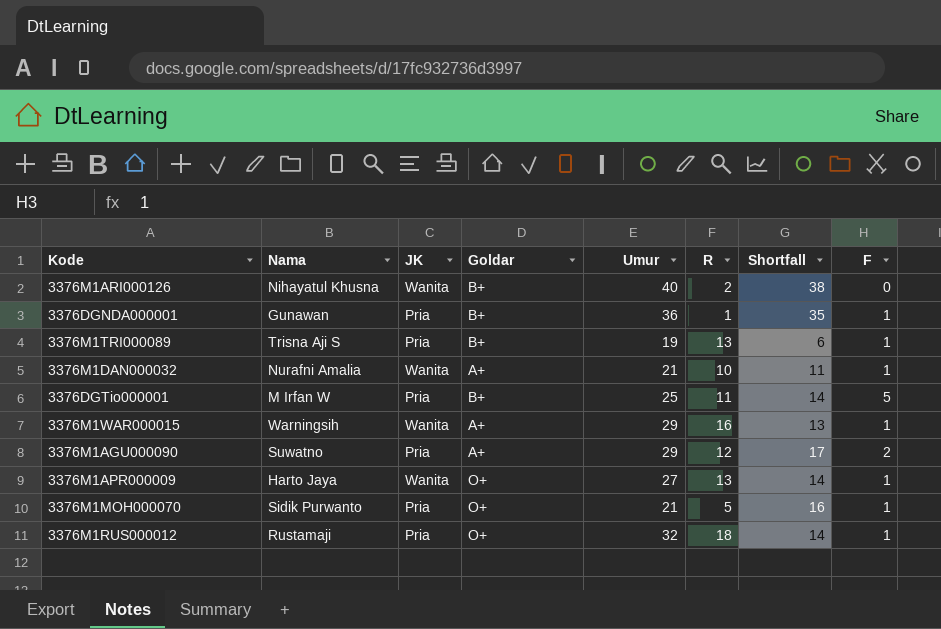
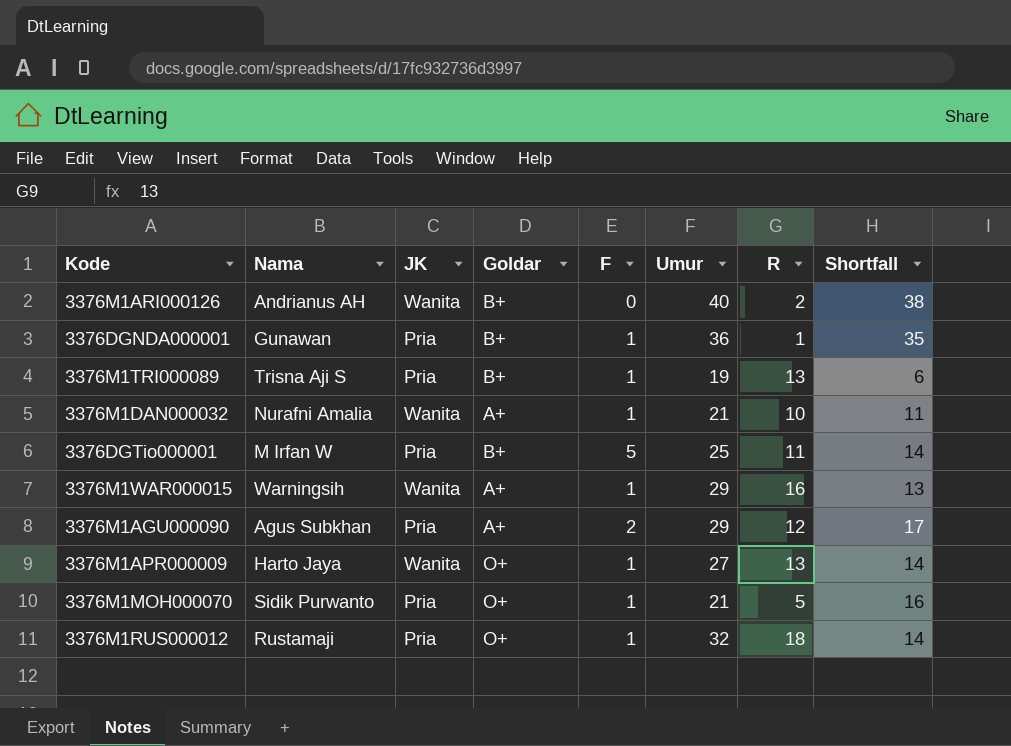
column F | position: 8 -> 5
3376M1ARI000126 | Nama: Nihayatul Khusna -> Andrianus AH
3376M1AGU000090 | Nama: Suwatno -> Agus Subkhan

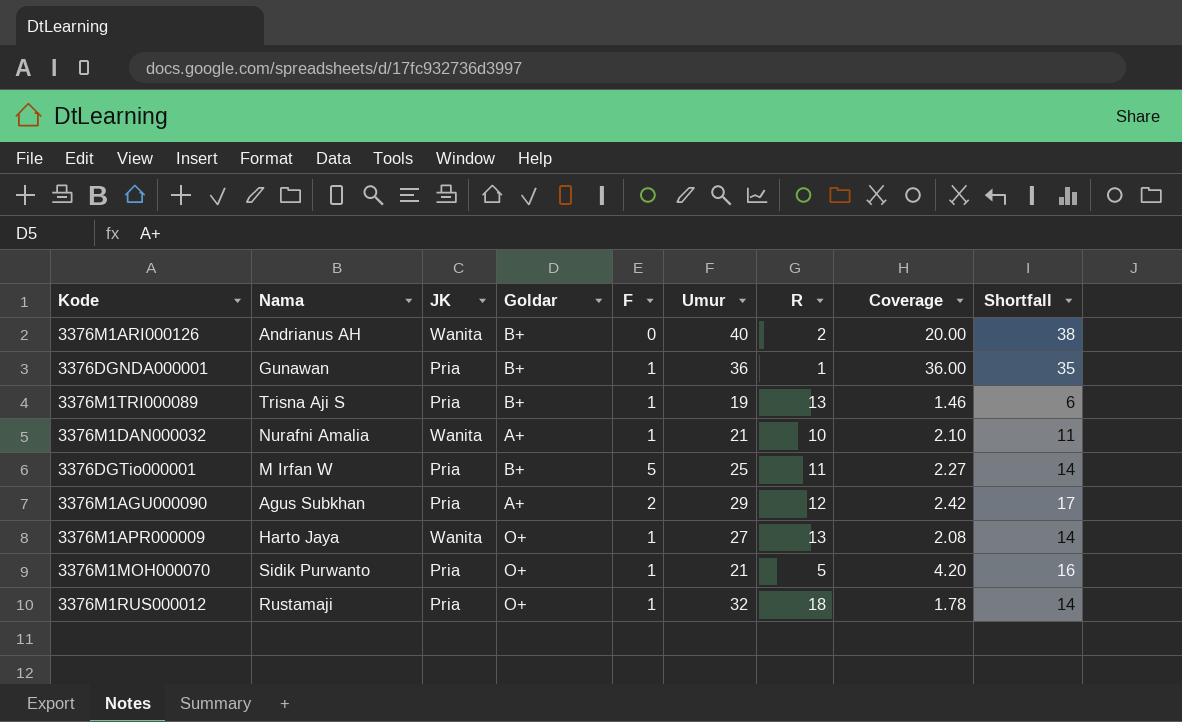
column Coverage | formula: none -> [Umur] / [R]
row 3376M1WAR000015: Warningsih | Wanita | A+ | 1 | 29 | 16 | 13 -> none

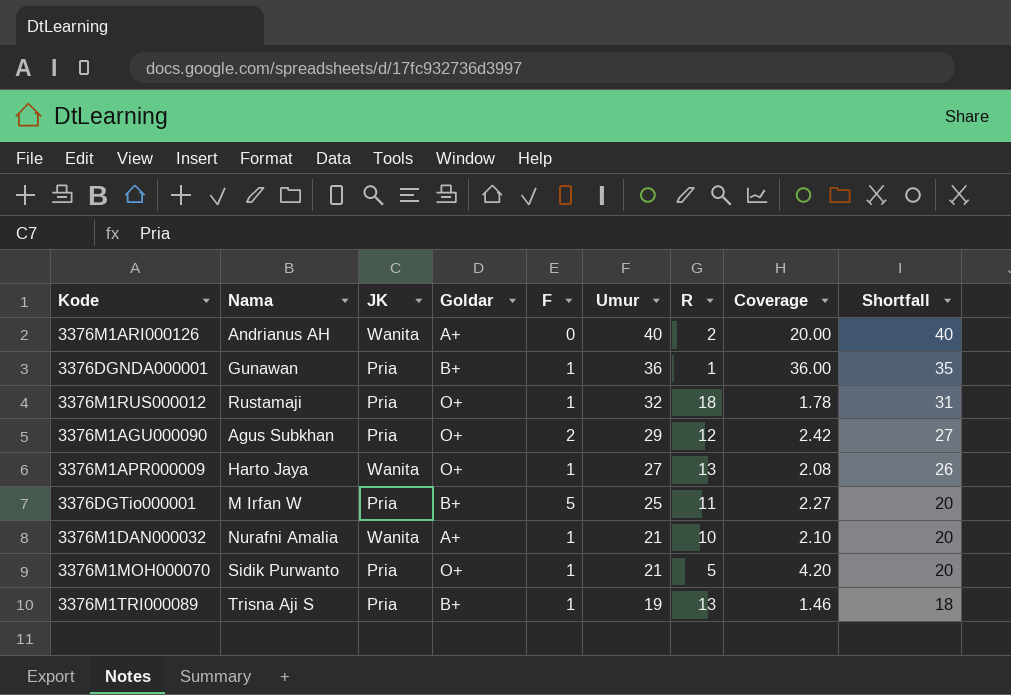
row order: none -> Umur descending
column Shortfall | formula: [Umur] - [R] -> [Umur] - [F]
3376M1ARI000126 | Goldar: B+ -> A+
3376M1AGU000090 | Goldar: A+ -> O+

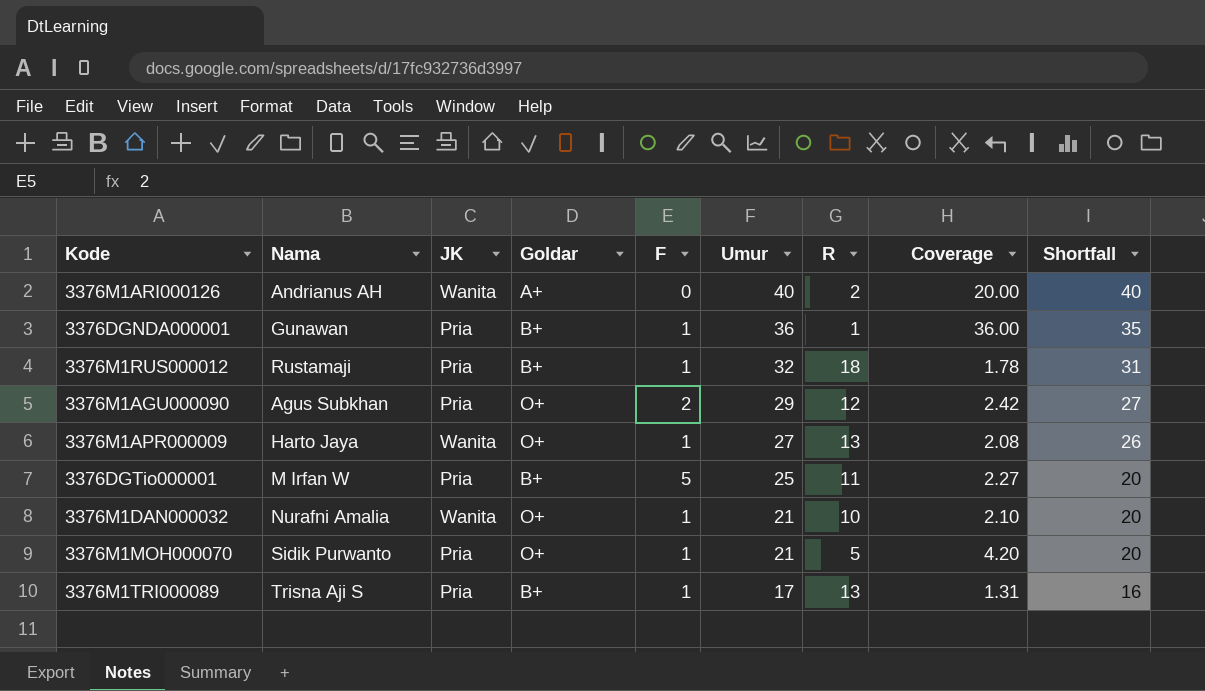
3376M1RUS000012 | Goldar: O+ -> B+
3376M1DAN000032 | Goldar: A+ -> O+
3376M1TRI000089 | Umur: 19 -> 17
3376M1TRI000089 | Coverage: 1.46 -> 1.31
3376M1TRI000089 | Shortfall: 18 -> 16

